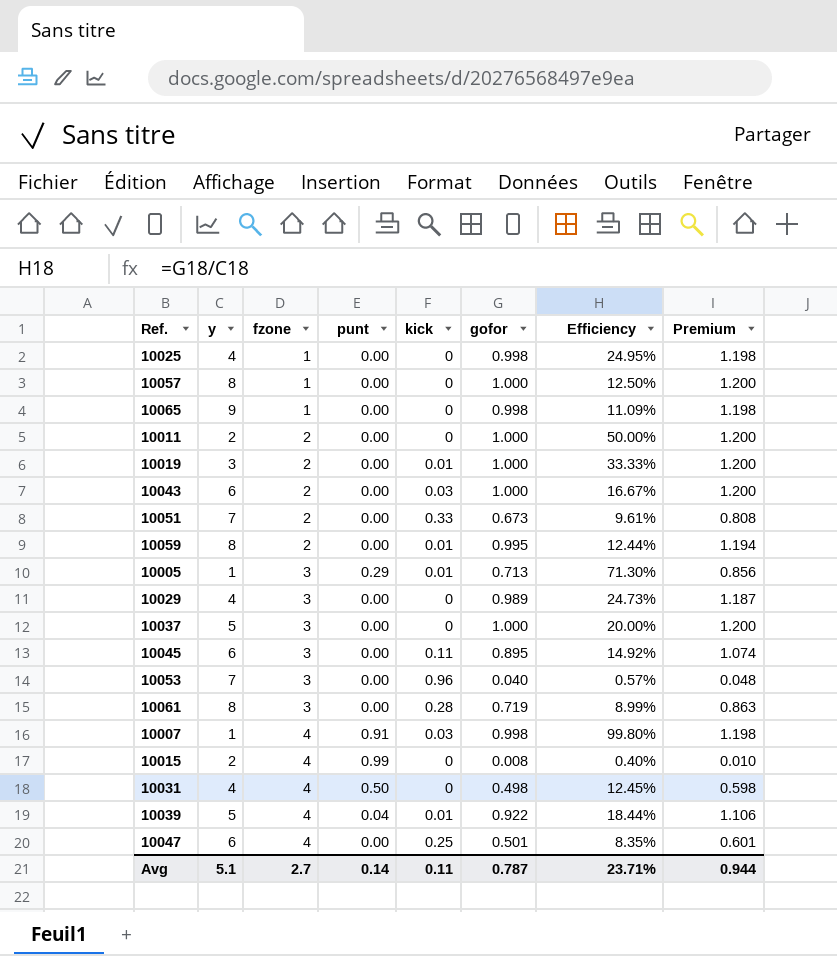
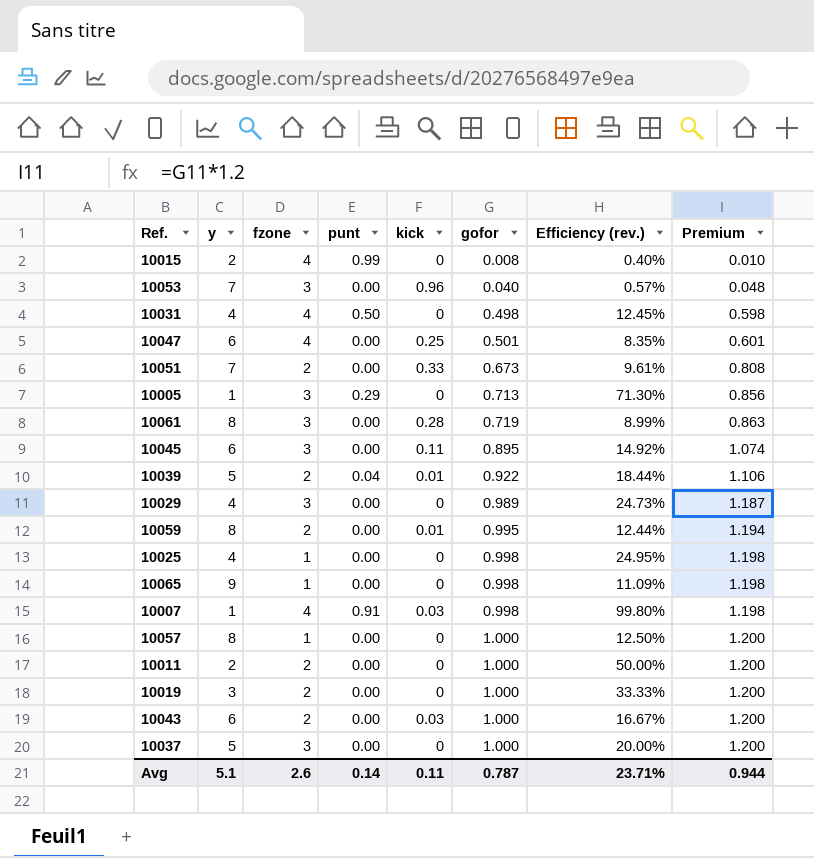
row order: fzone ascending -> gofor ascending
column name: Efficiency -> Efficiency (rev.)
10005 | kick: 0.01 -> 0
10039 | fzone: 4 -> 2
10019 | kick: 0.01 -> 0
Avg | fzone: 2.7 -> 2.6

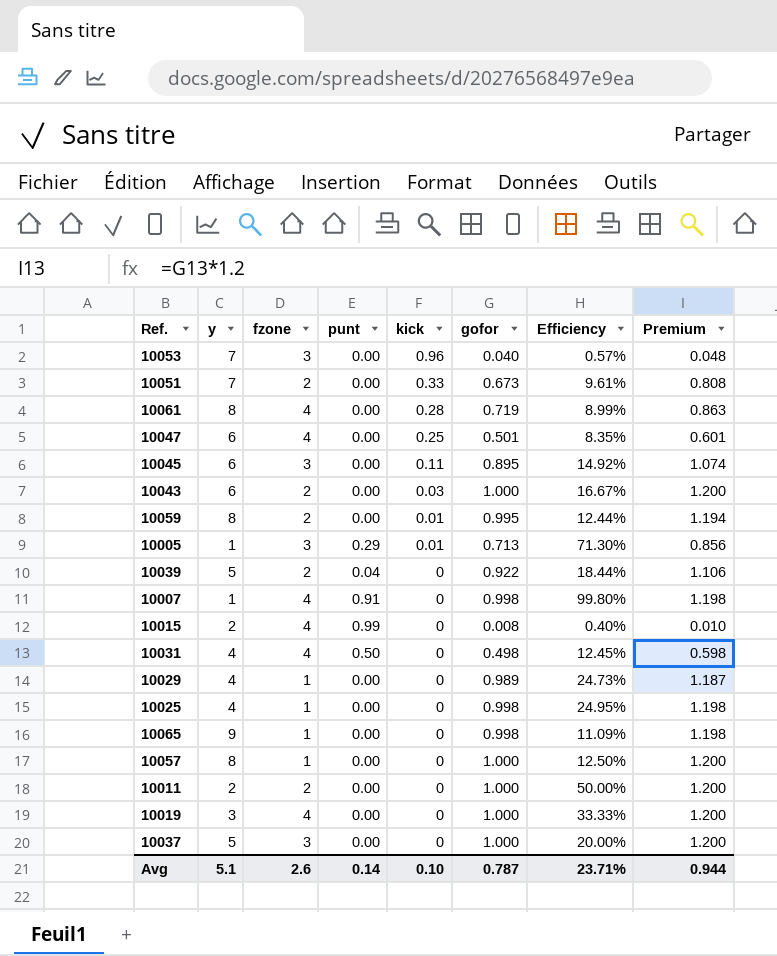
row order: gofor ascending -> kick descending
column name: Efficiency (rev.) -> Efficiency
10061 | fzone: 3 -> 4
10005 | kick: 0 -> 0.01
10039 | kick: 0.01 -> 0
10007 | kick: 0.03 -> 0
10029 | fzone: 3 -> 1
10019 | fzone: 2 -> 4
Avg | kick: 0.11 -> 0.10

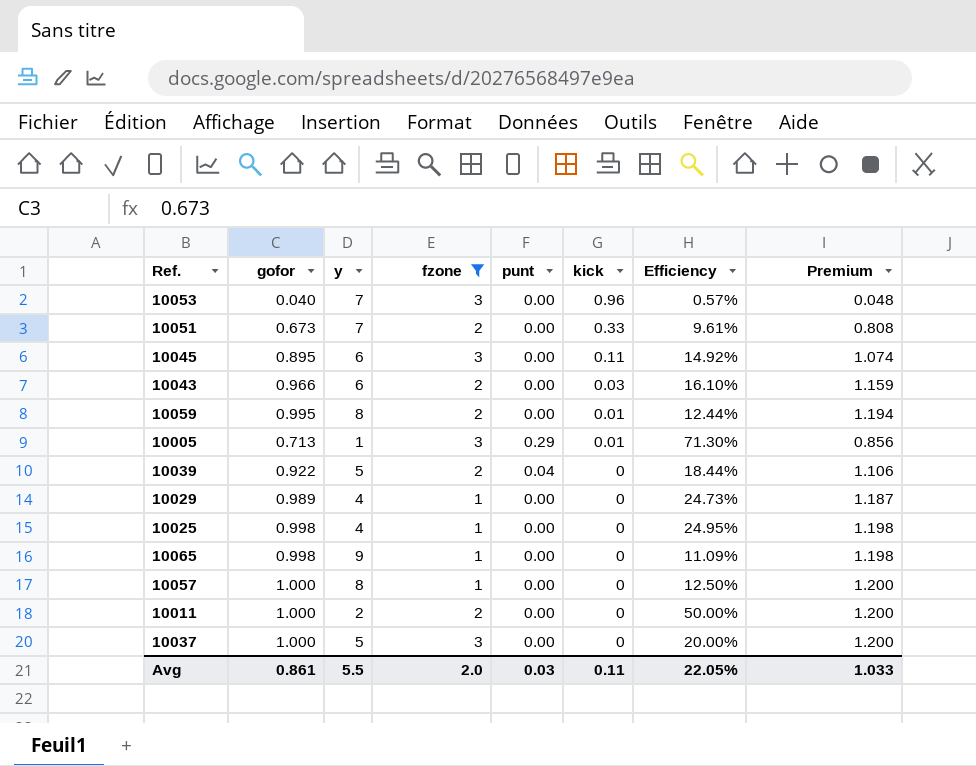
filter: none -> fzone != 4
column gofor | position: 6 -> 2
10043 | gofor: 1.000 -> 0.966
10043 | Efficiency: 16.67% -> 16.10%
10043 | Premium: 1.200 -> 1.159
Avg | gofor: 0.787 -> 0.861
Avg | y: 5.1 -> 5.5
Avg | fzone: 2.6 -> 2.0
Avg | punt: 0.14 -> 0.03
Avg | kick: 0.10 -> 0.11
Avg | Efficiency: 23.71% -> 22.05%
Avg | Premium: 0.944 -> 1.033

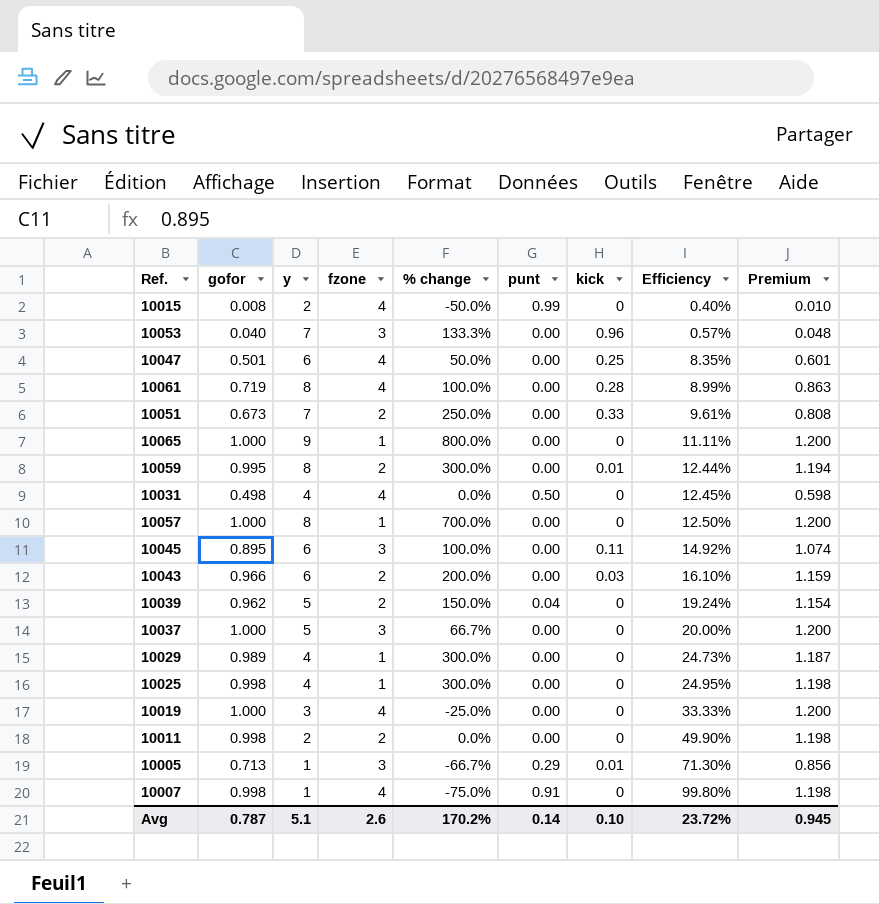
filter: fzone != 4 -> none
row order: kick descending -> Efficiency ascending
column % change | formula: none -> ([y] - [fzone]) / [fzone]
10065 | gofor: 0.998 -> 1.000
10065 | Efficiency: 11.09% -> 11.11%
10065 | Premium: 1.198 -> 1.200
10039 | gofor: 0.922 -> 0.962
10039 | Efficiency: 18.44% -> 19.24%
10039 | Premium: 1.106 -> 1.154
10011 | gofor: 1.000 -> 0.998
10011 | Efficiency: 50.00% -> 49.90%
10011 | Premium: 1.200 -> 1.198
Avg | gofor: 0.861 -> 0.787
Avg | y: 5.5 -> 5.1
Avg | fzone: 2.0 -> 2.6
Avg | punt: 0.03 -> 0.14
Avg | kick: 0.11 -> 0.10
Avg | Efficiency: 22.05% -> 23.72%
Avg | Premium: 1.033 -> 0.945

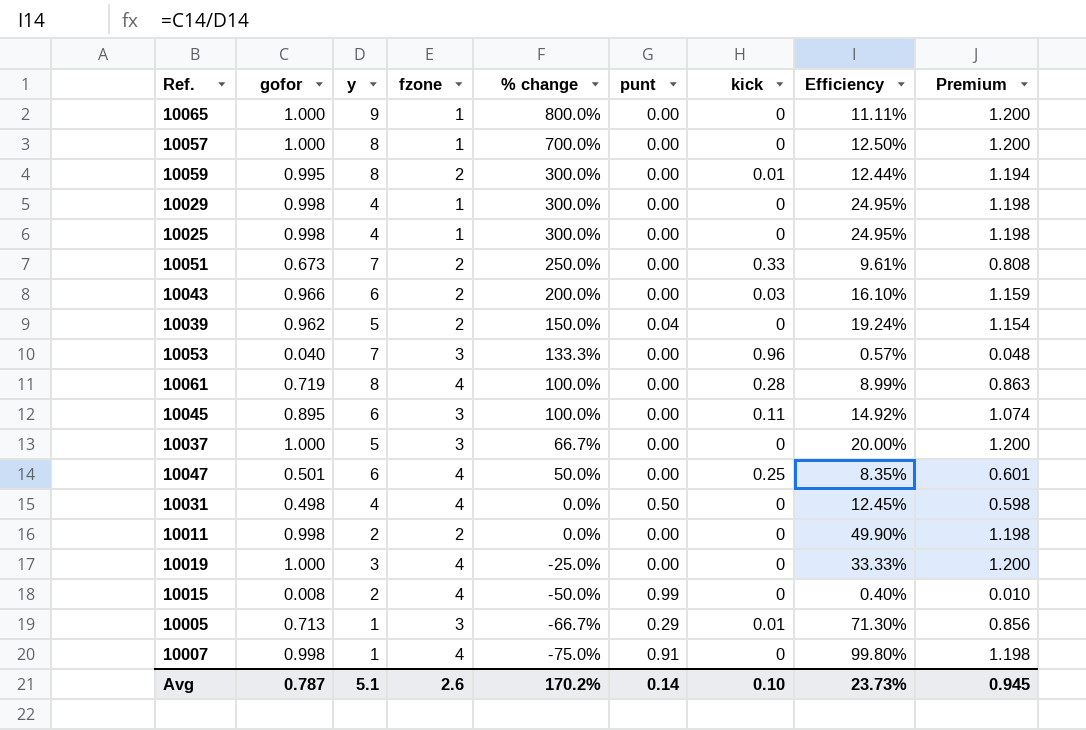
row order: Efficiency ascending -> % change descending
10029 | gofor: 0.989 -> 0.998
10029 | Efficiency: 24.73% -> 24.95%
10029 | Premium: 1.187 -> 1.198
Avg | Efficiency: 23.72% -> 23.73%

